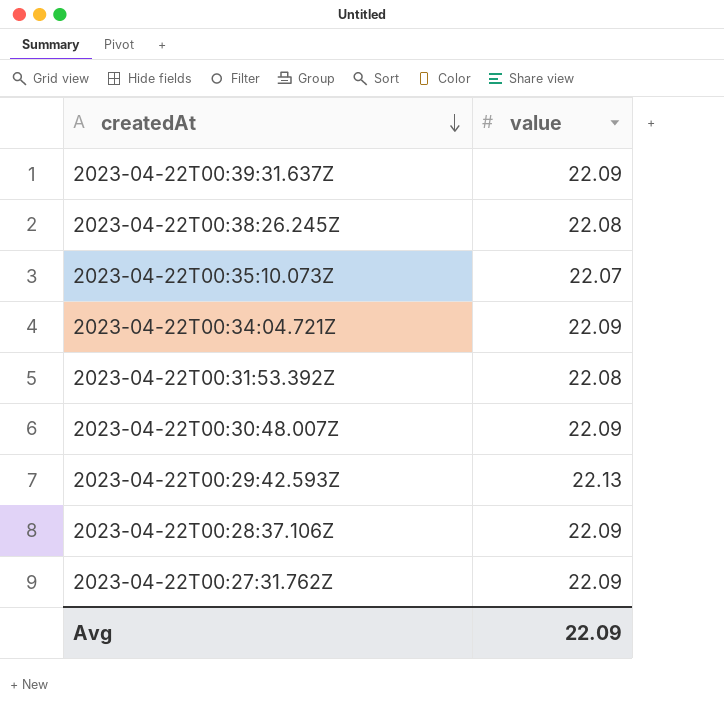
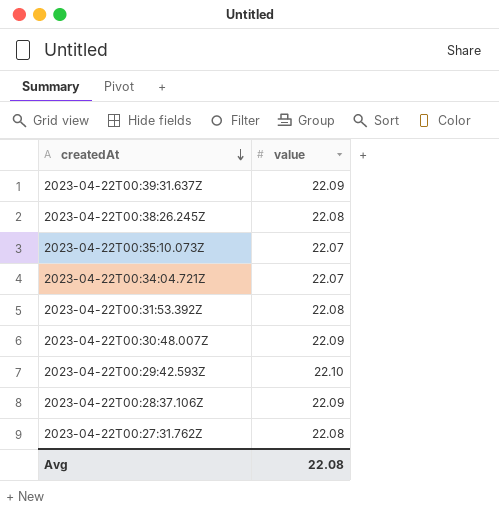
2023-04-22T00:34:04.721Z | value: 22.09 -> 22.07
2023-04-22T00:29:42.593Z | value: 22.13 -> 22.10
2023-04-22T00:27:31.762Z | value: 22.09 -> 22.08
Avg | value: 22.09 -> 22.08

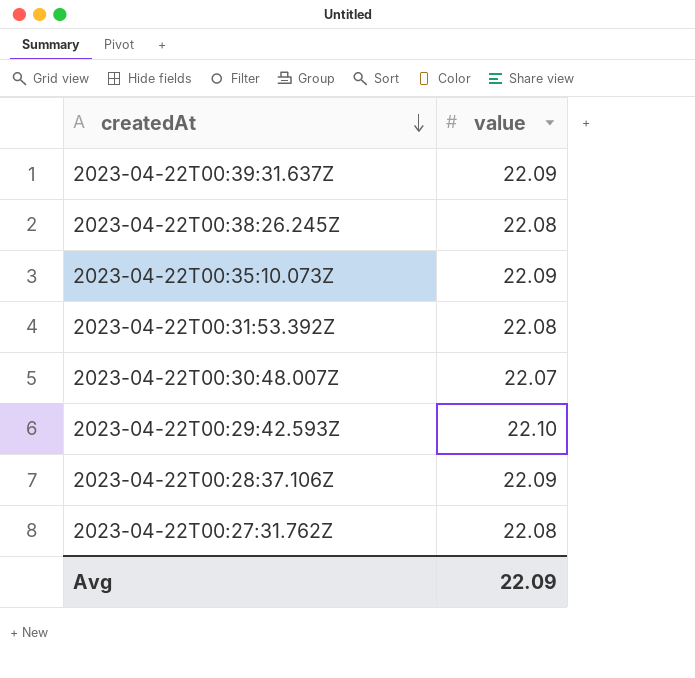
row 2023-04-22T00:34:04.721Z: 22.07 -> none
2023-04-22T00:35:10.073Z | value: 22.07 -> 22.09
2023-04-22T00:30:48.007Z | value: 22.09 -> 22.07
Avg | value: 22.08 -> 22.09

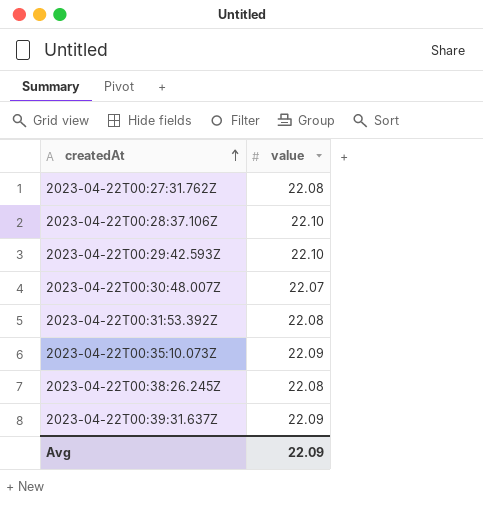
row order: createdAt descending -> createdAt ascending
2023-04-22T00:28:37.106Z | value: 22.09 -> 22.10

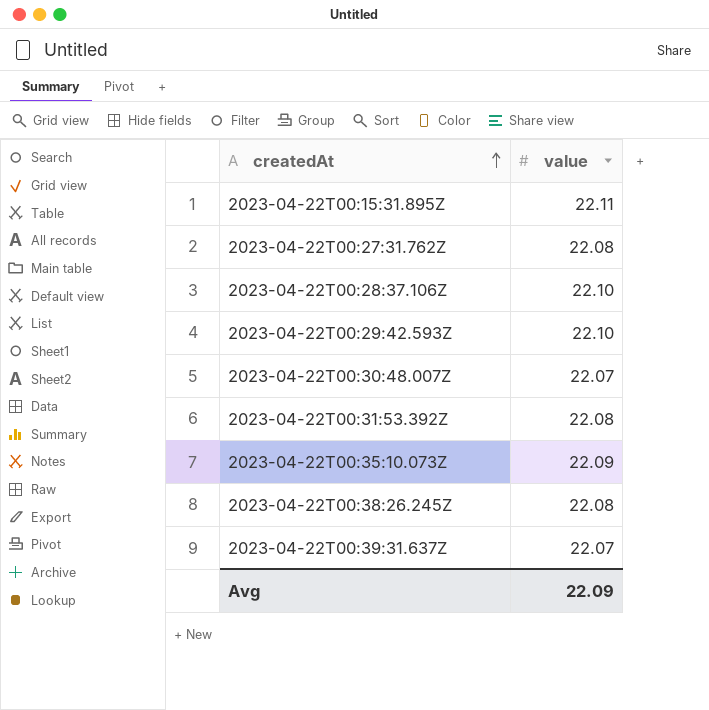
row 2023-04-22T00:15:31.895Z: none -> 22.11
2023-04-22T00:39:31.637Z | value: 22.09 -> 22.07

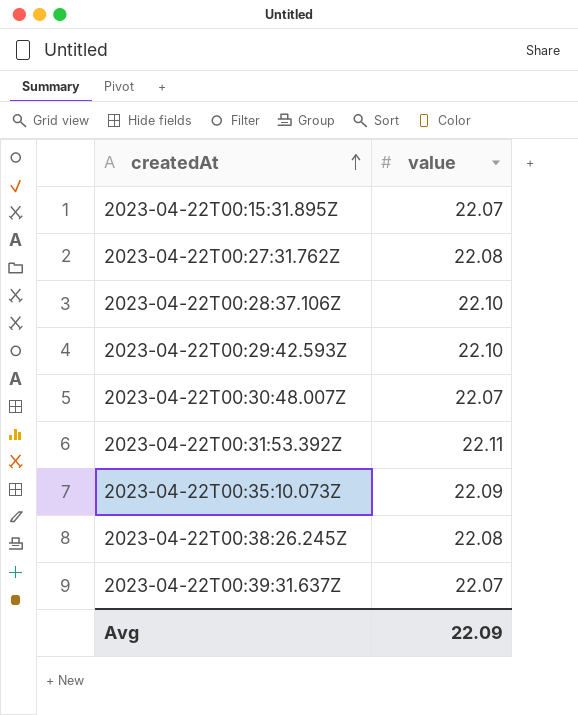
2023-04-22T00:15:31.895Z | value: 22.11 -> 22.07
2023-04-22T00:31:53.392Z | value: 22.08 -> 22.11

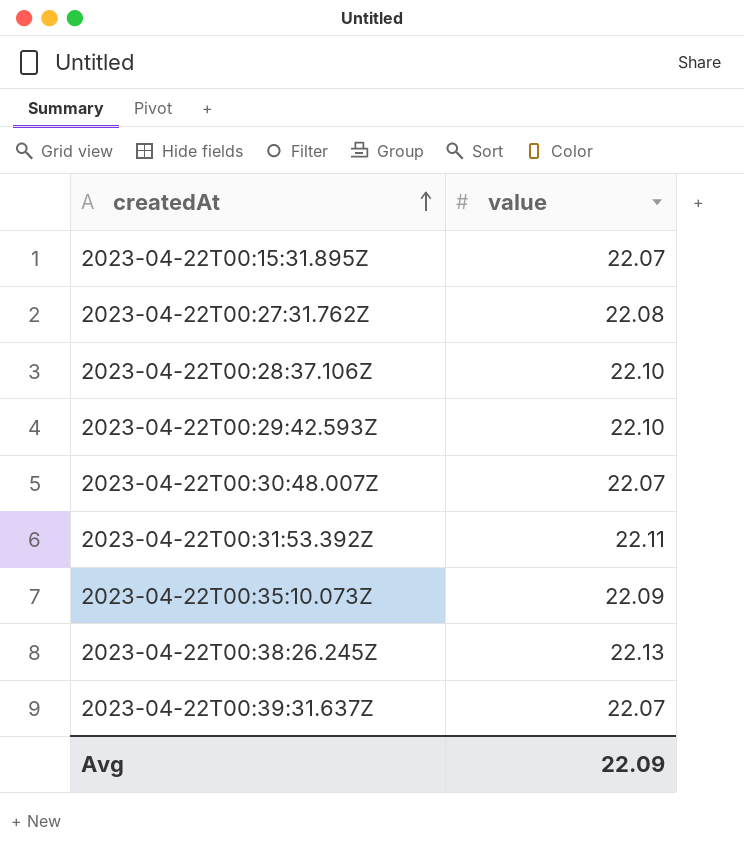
2023-04-22T00:38:26.245Z | value: 22.08 -> 22.13

